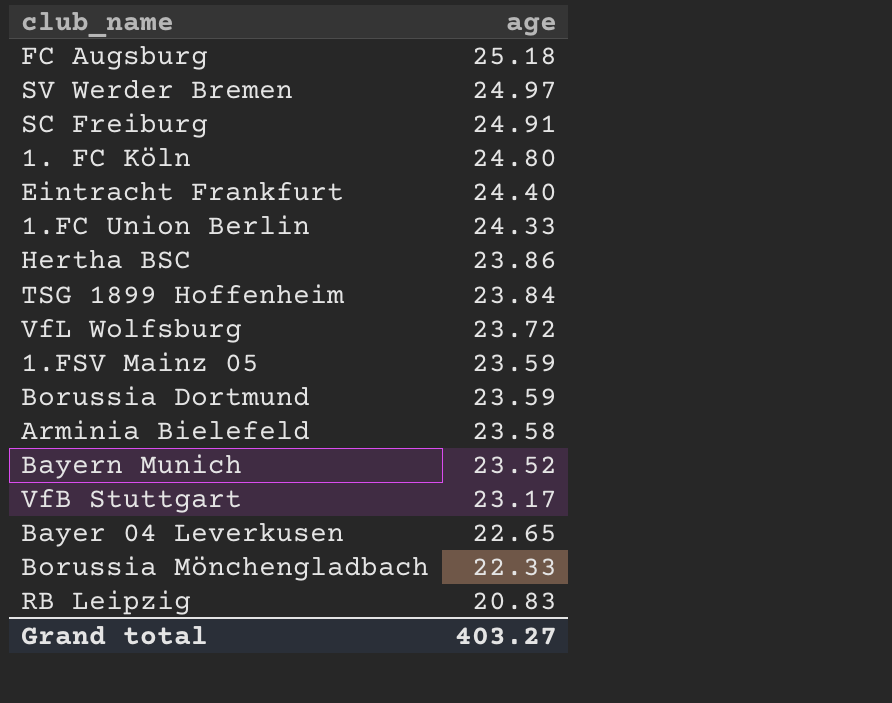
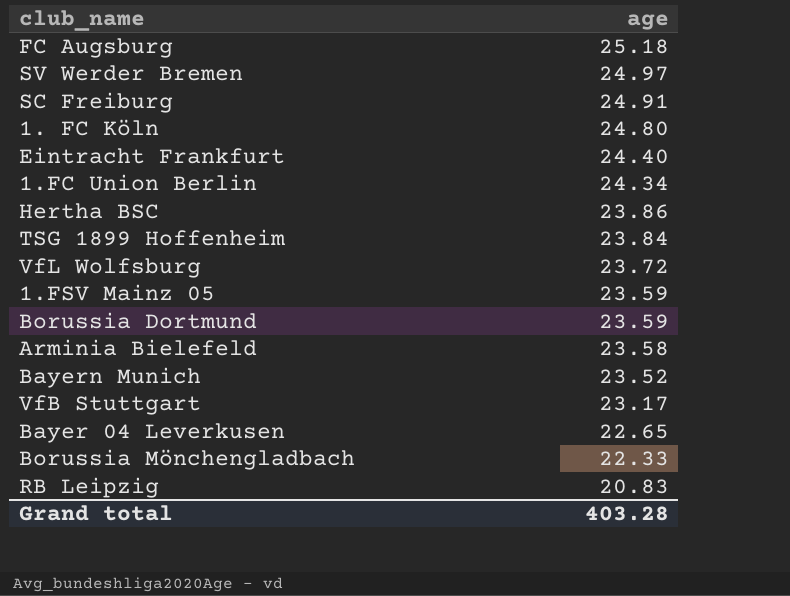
1.FC Union Berlin | age: 24.33 -> 24.34
Grand total | age: 403.27 -> 403.28

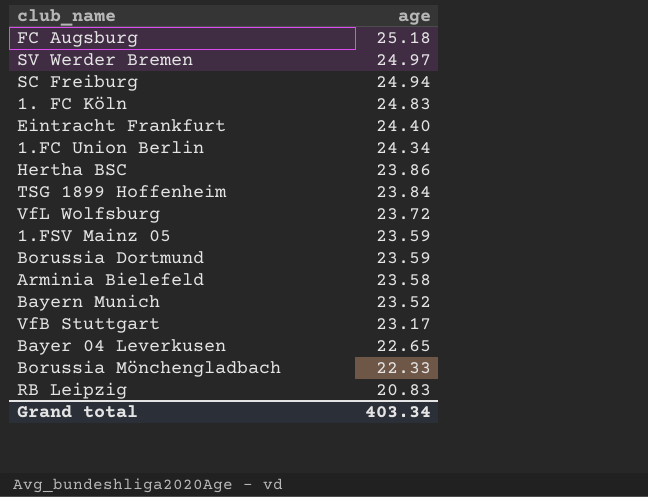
SC Freiburg | age: 24.91 -> 24.94
1. FC Köln | age: 24.80 -> 24.83
Grand total | age: 403.28 -> 403.34

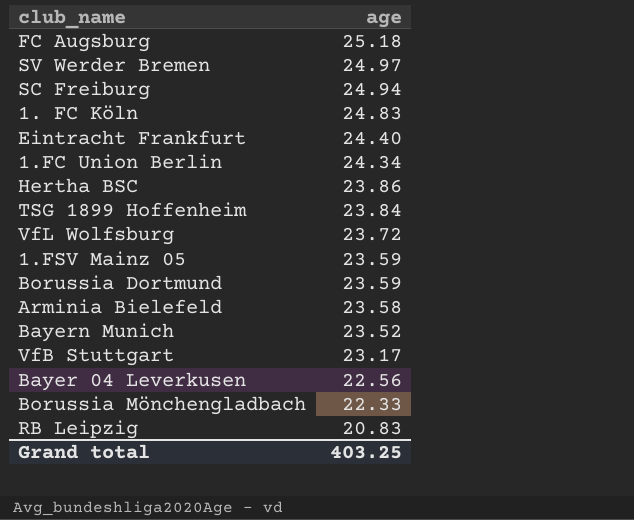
Bayer 04 Leverkusen | age: 22.65 -> 22.56
Grand total | age: 403.34 -> 403.25

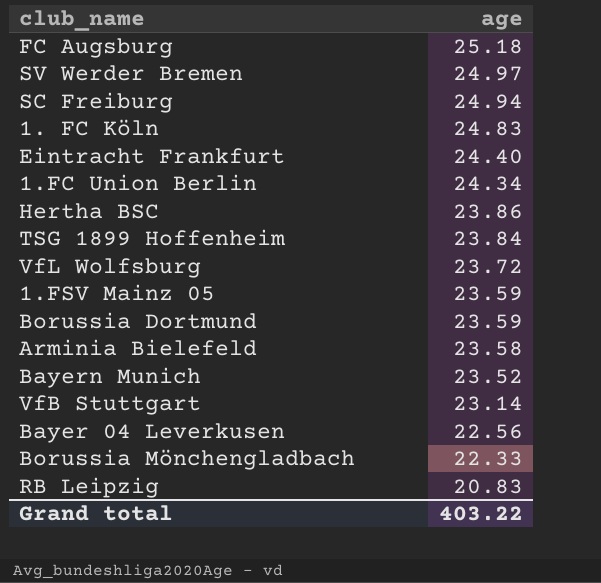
VfB Stuttgart | age: 23.17 -> 23.14
Grand total | age: 403.25 -> 403.22

